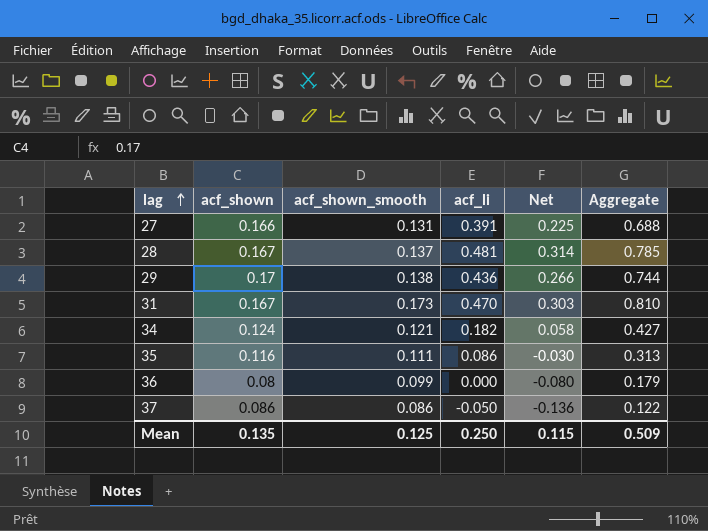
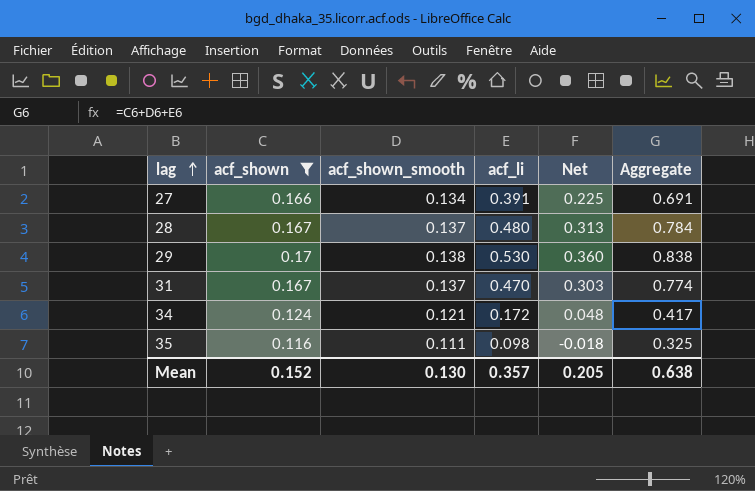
filter: none -> acf_shown >= 0.116
27 | acf_shown_smooth: 0.131 -> 0.134
27 | Aggregate: 0.688 -> 0.691
28 | acf_li: 0.481 -> 0.480
28 | Net: 0.314 -> 0.313
28 | Aggregate: 0.785 -> 0.784
29 | acf_li: 0.436 -> 0.530
29 | Net: 0.266 -> 0.360
29 | Aggregate: 0.744 -> 0.838
31 | acf_shown_smooth: 0.173 -> 0.137
31 | Aggregate: 0.810 -> 0.774
34 | acf_li: 0.182 -> 0.172
34 | Net: 0.058 -> 0.048
34 | Aggregate: 0.427 -> 0.417
35 | acf_li: 0.086 -> 0.098
35 | Net: -0.030 -> -0.018
35 | Aggregate: 0.313 -> 0.325
Mean | acf_shown: 0.135 -> 0.152
Mean | acf_shown_smooth: 0.125 -> 0.130
Mean | acf_li: 0.250 -> 0.357
Mean | Net: 0.115 -> 0.205
Mean | Aggregate: 0.509 -> 0.638

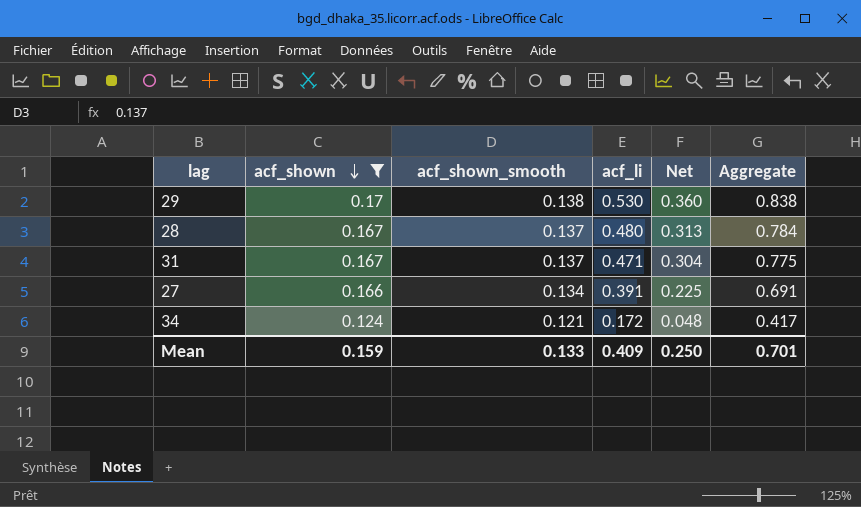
row order: lag ascending -> acf_shown descending
row 35: 0.116 | 0.111 | 0.098 | -0.018 | 0.325 -> none
31 | acf_li: 0.470 -> 0.471
31 | Net: 0.303 -> 0.304
31 | Aggregate: 0.774 -> 0.775
Mean | acf_shown: 0.152 -> 0.159
Mean | acf_shown_smooth: 0.130 -> 0.133
Mean | acf_li: 0.357 -> 0.409
Mean | Net: 0.205 -> 0.250
Mean | Aggregate: 0.638 -> 0.701

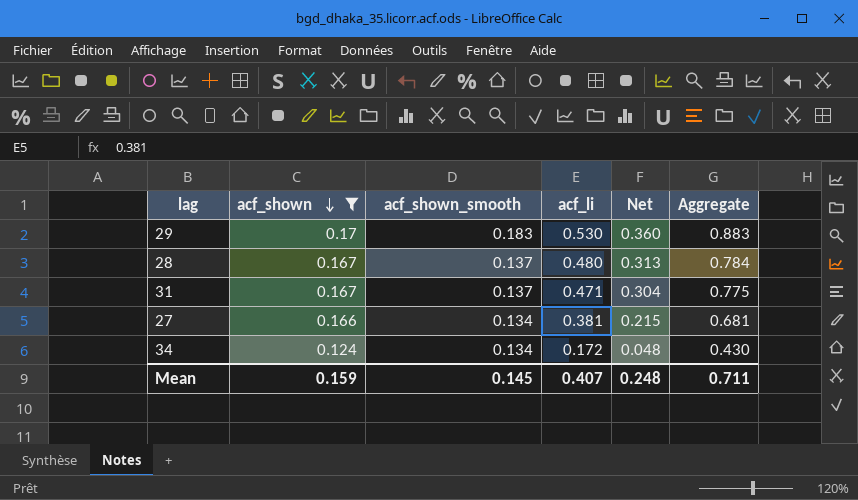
29 | acf_shown_smooth: 0.138 -> 0.183
29 | Aggregate: 0.838 -> 0.883
27 | acf_li: 0.391 -> 0.381
27 | Net: 0.225 -> 0.215
27 | Aggregate: 0.691 -> 0.681
34 | acf_shown_smooth: 0.121 -> 0.134
34 | Aggregate: 0.417 -> 0.430
Mean | acf_shown_smooth: 0.133 -> 0.145
Mean | acf_li: 0.409 -> 0.407
Mean | Net: 0.250 -> 0.248
Mean | Aggregate: 0.701 -> 0.711

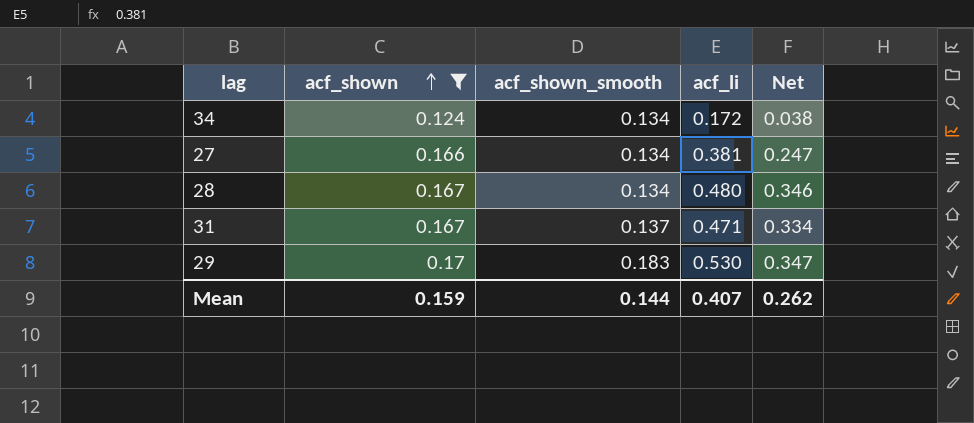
row order: acf_shown descending -> acf_shown ascending
column Aggregate | formula: [acf_shown] + [acf_shown_smooth] + [acf_li] -> none
column Net | formula: [acf_li] - [acf_shown] -> [acf_li] - [acf_shown_smooth]
28 | acf_shown_smooth: 0.137 -> 0.134
Mean | acf_shown_smooth: 0.145 -> 0.144
Mean | Net: 0.248 -> 0.262

